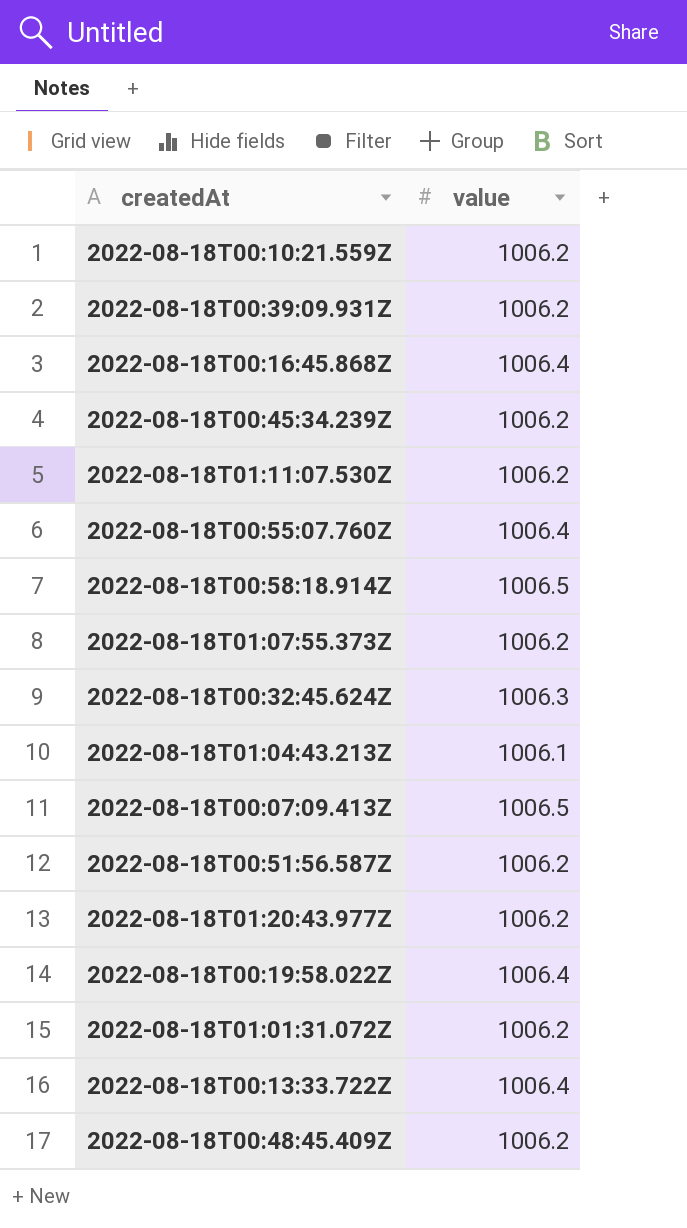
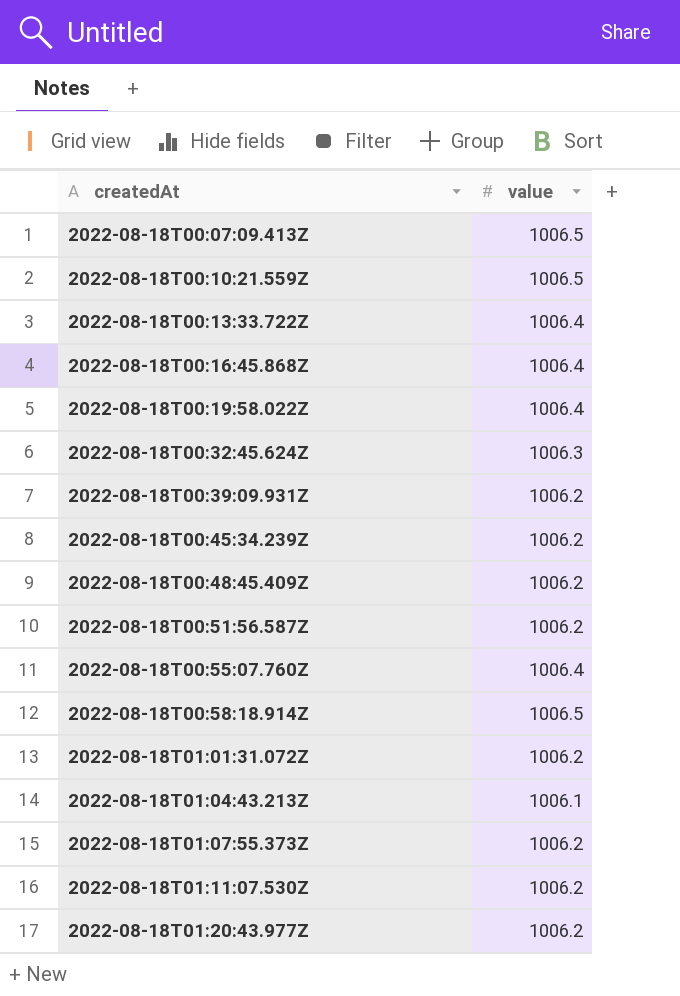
row order: none -> createdAt ascending
2022-08-18T00:10:21.559Z | value: 1006.2 -> 1006.5

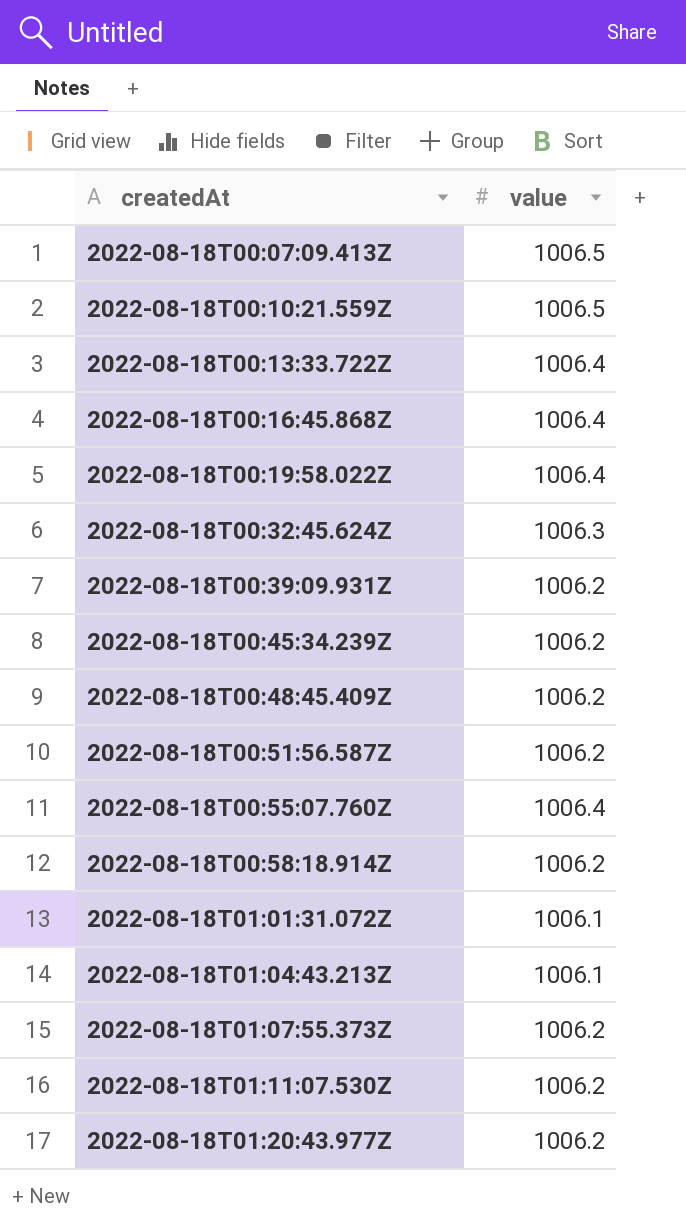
2022-08-18T00:58:18.914Z | value: 1006.5 -> 1006.2
2022-08-18T01:01:31.072Z | value: 1006.2 -> 1006.1

